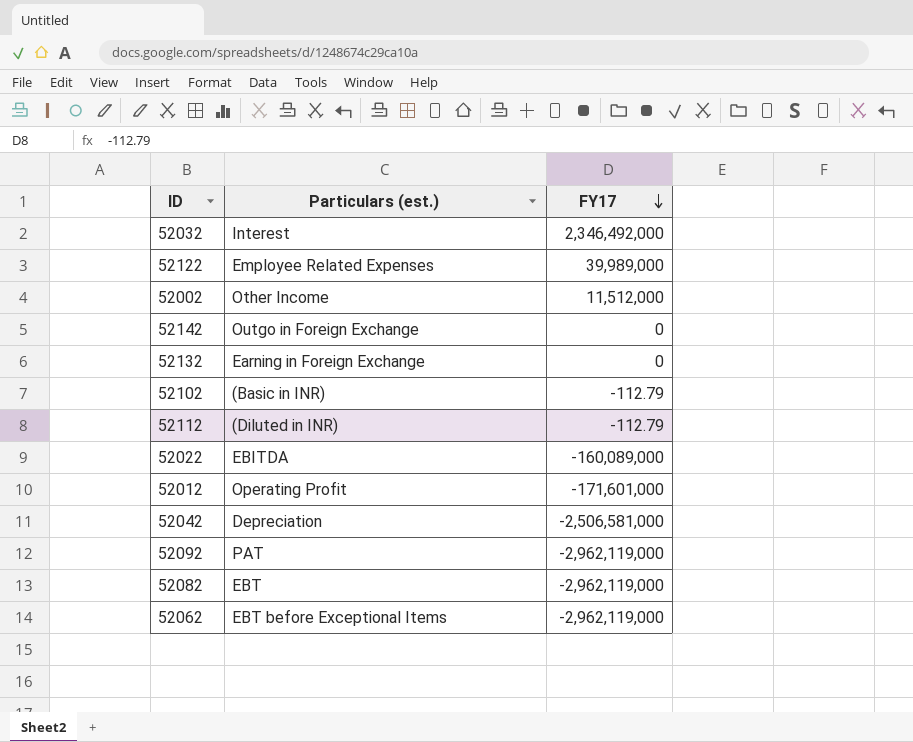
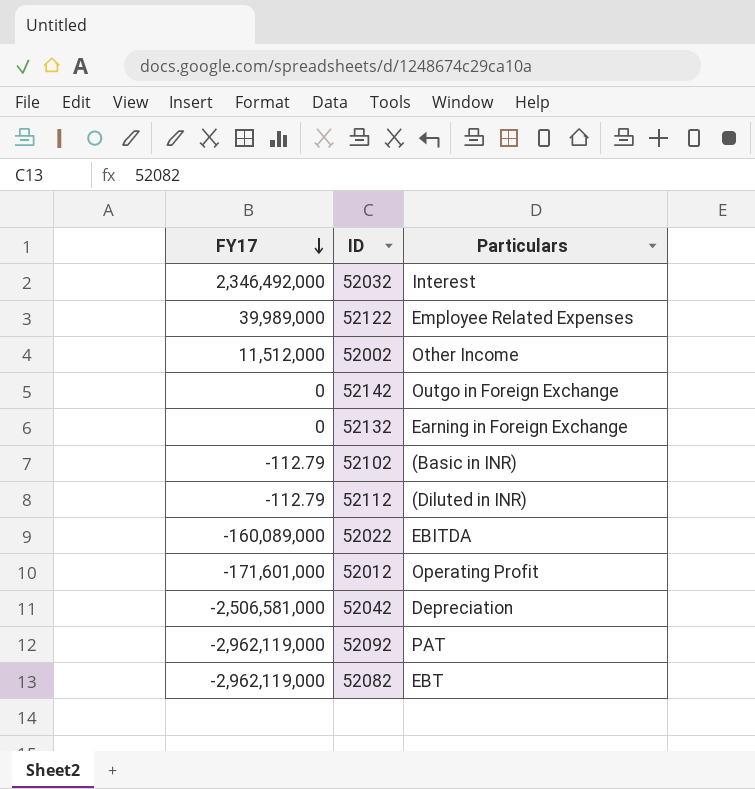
column FY17 | position: 3 -> 1
column name: Particulars (est.) -> Particulars
row 52062: EBT before Exceptional Items | -2,962,119,000 -> none

